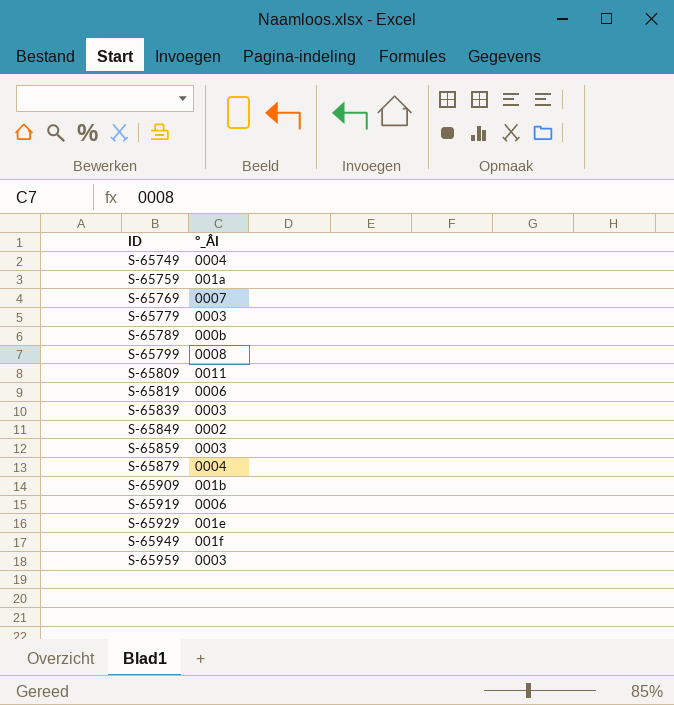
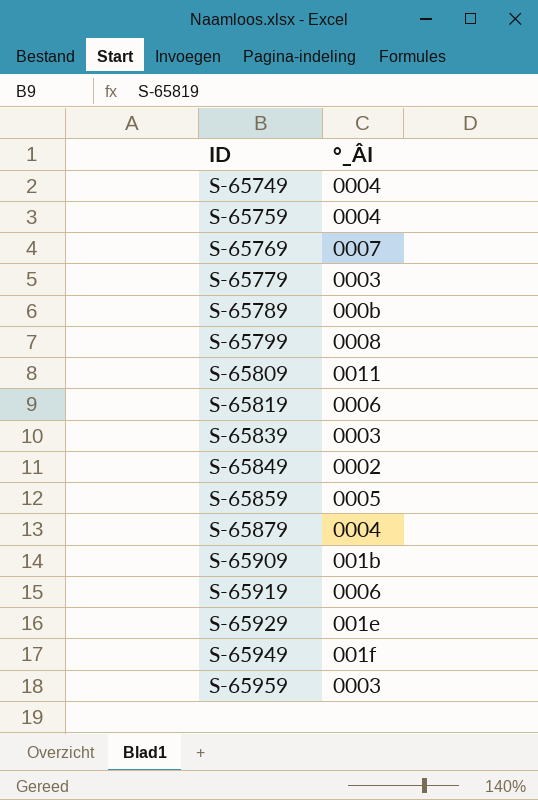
S-65759 | °_ÂI: 001a -> 0004
S-65859 | °_ÂI: 0003 -> 0005

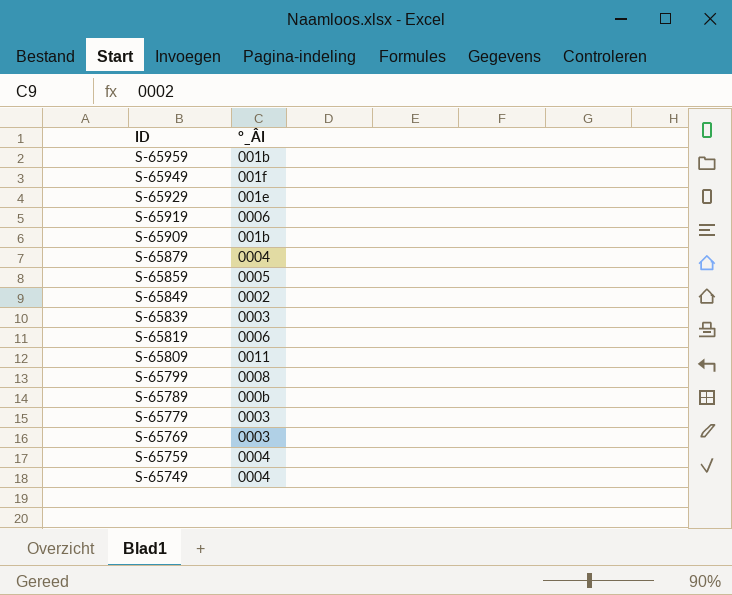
row order: ID ascending -> ID descending
S-65959 | °_ÂI: 0003 -> 001b
S-65769 | °_ÂI: 0007 -> 0003

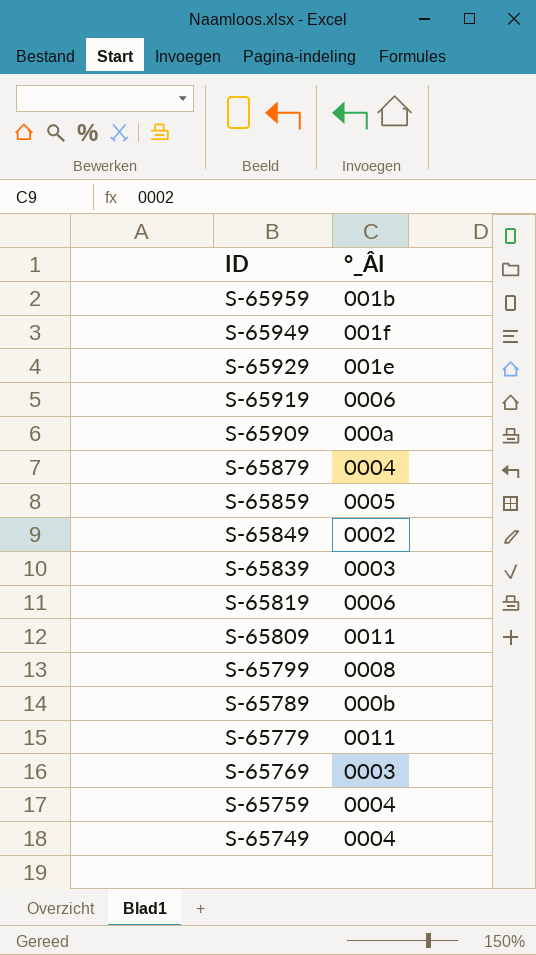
S-65909 | °_ÂI: 001b -> 000a
S-65779 | °_ÂI: 0003 -> 0011

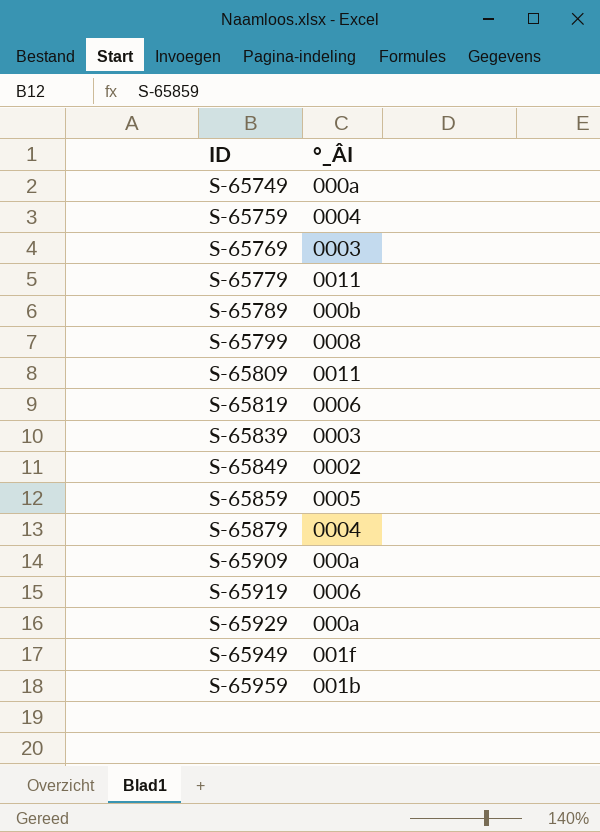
row order: ID descending -> ID ascending
S-65749 | °_ÂI: 0004 -> 000a
S-65929 | °_ÂI: 001e -> 000a

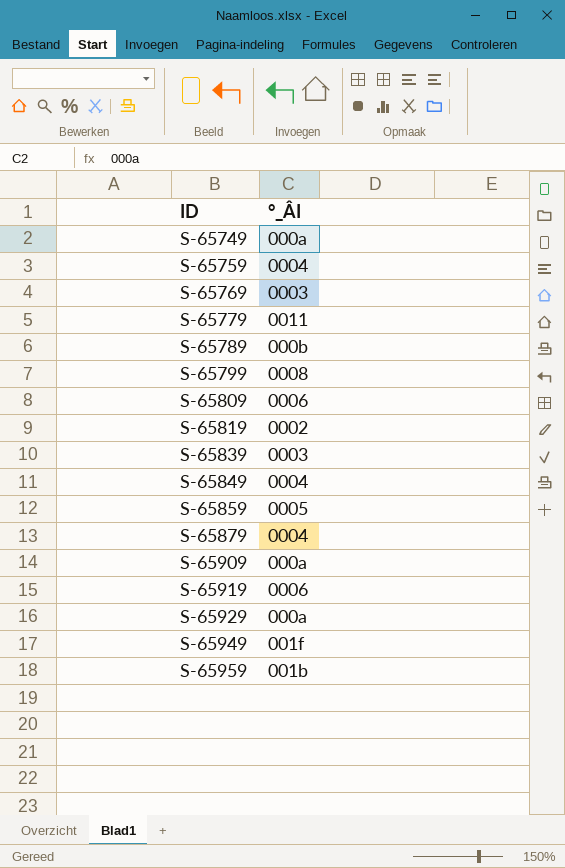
S-65809 | °_ÂI: 0011 -> 0006
S-65819 | °_ÂI: 0006 -> 0002
S-65849 | °_ÂI: 0002 -> 0004

